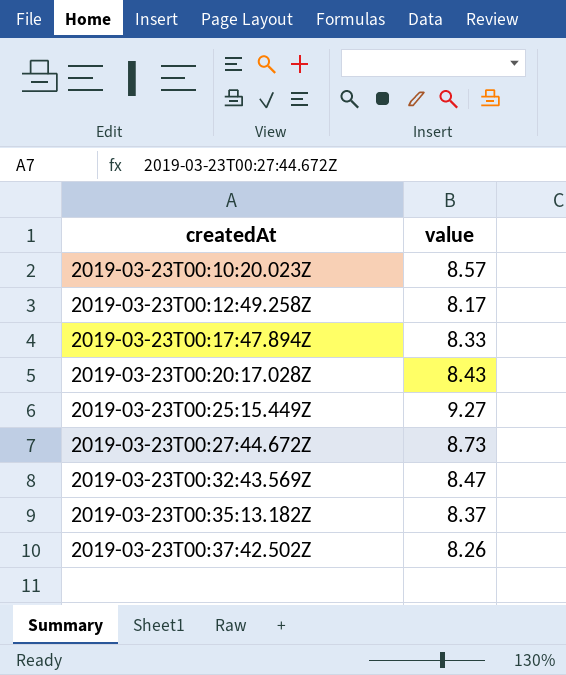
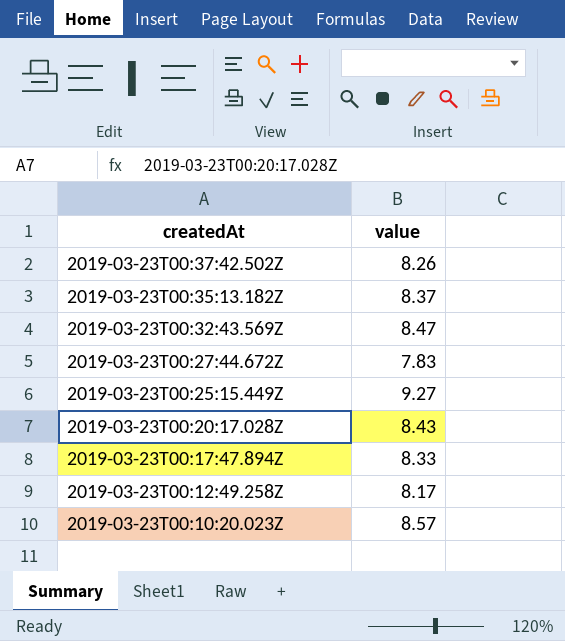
row order: createdAt ascending -> createdAt descending
2019-03-23T00:27:44.672Z | value: 8.73 -> 7.83

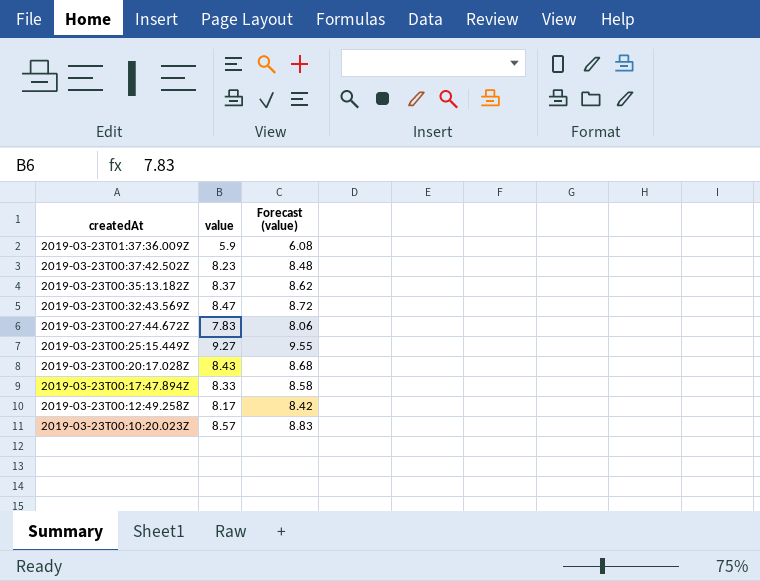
column Forecast (value) | formula: none -> [value] * 1.03
row 2019-03-23T01:37:36.009Z: none -> 5.9 | 6.08
2019-03-23T00:37:42.502Z | value: 8.26 -> 8.23

